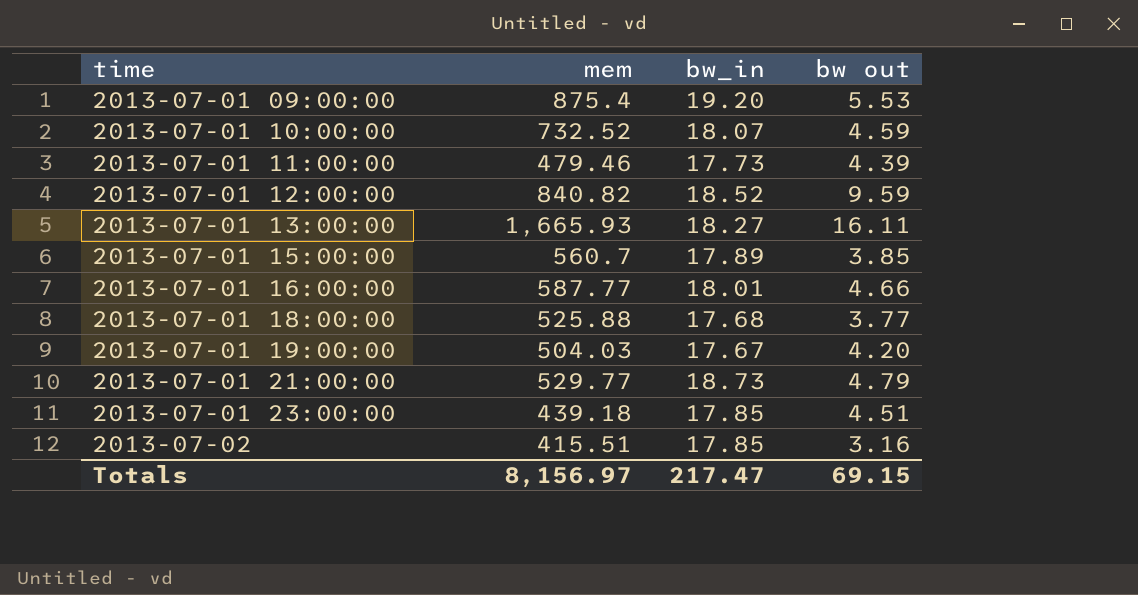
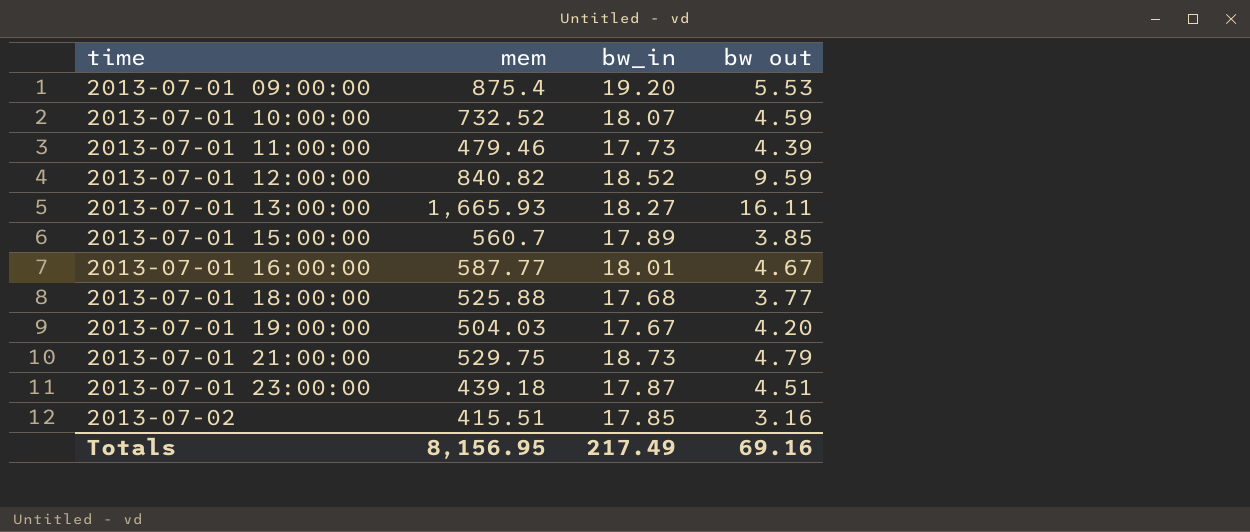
2013-07-01 16:00:00 | bw out: 4.66 -> 4.67
2013-07-01 21:00:00 | mem: 529.77 -> 529.75
2013-07-01 23:00:00 | bw_in: 17.85 -> 17.87
Totals | mem: 8,156.97 -> 8,156.95
Totals | bw_in: 217.47 -> 217.49
Totals | bw out: 69.15 -> 69.16

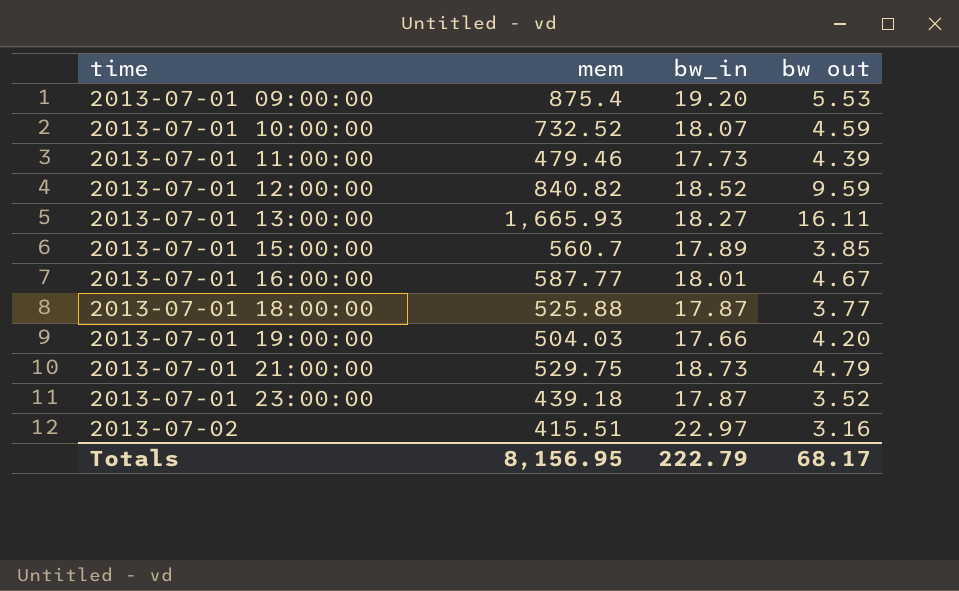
2013-07-01 18:00:00 | bw_in: 17.68 -> 17.87
2013-07-01 19:00:00 | bw_in: 17.67 -> 17.66
2013-07-01 23:00:00 | bw out: 4.51 -> 3.52
2013-07-02 | bw_in: 17.85 -> 22.97
Totals | bw_in: 217.49 -> 222.79
Totals | bw out: 69.16 -> 68.17

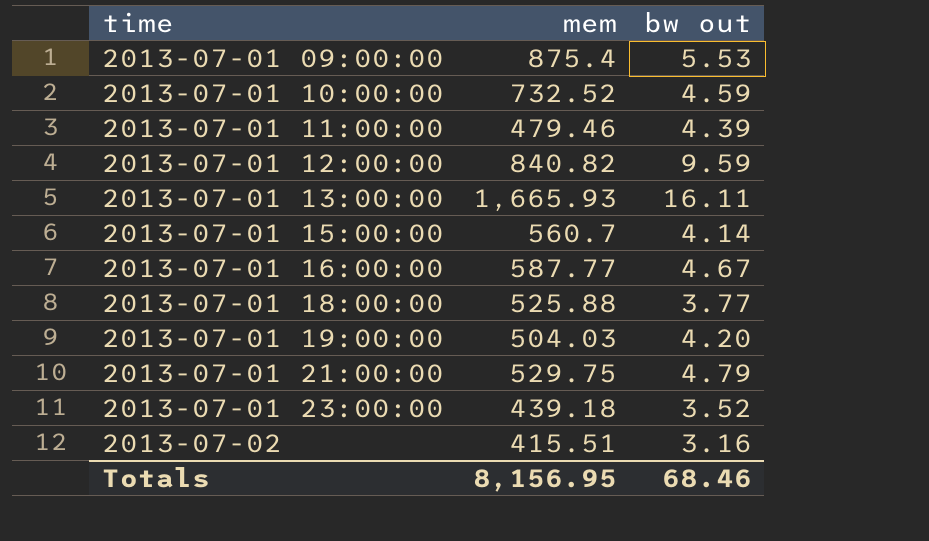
column bw_in | position: 3 -> none
2013-07-01 15:00:00 | bw out: 3.85 -> 4.14
Totals | bw out: 68.17 -> 68.46

